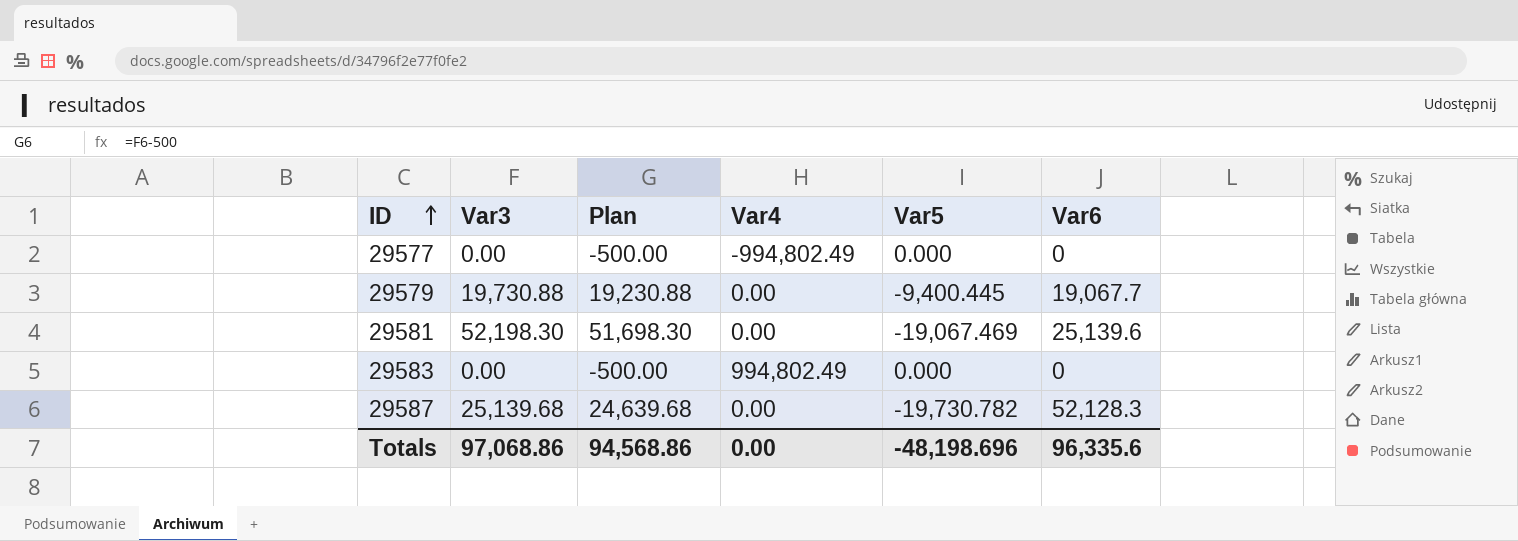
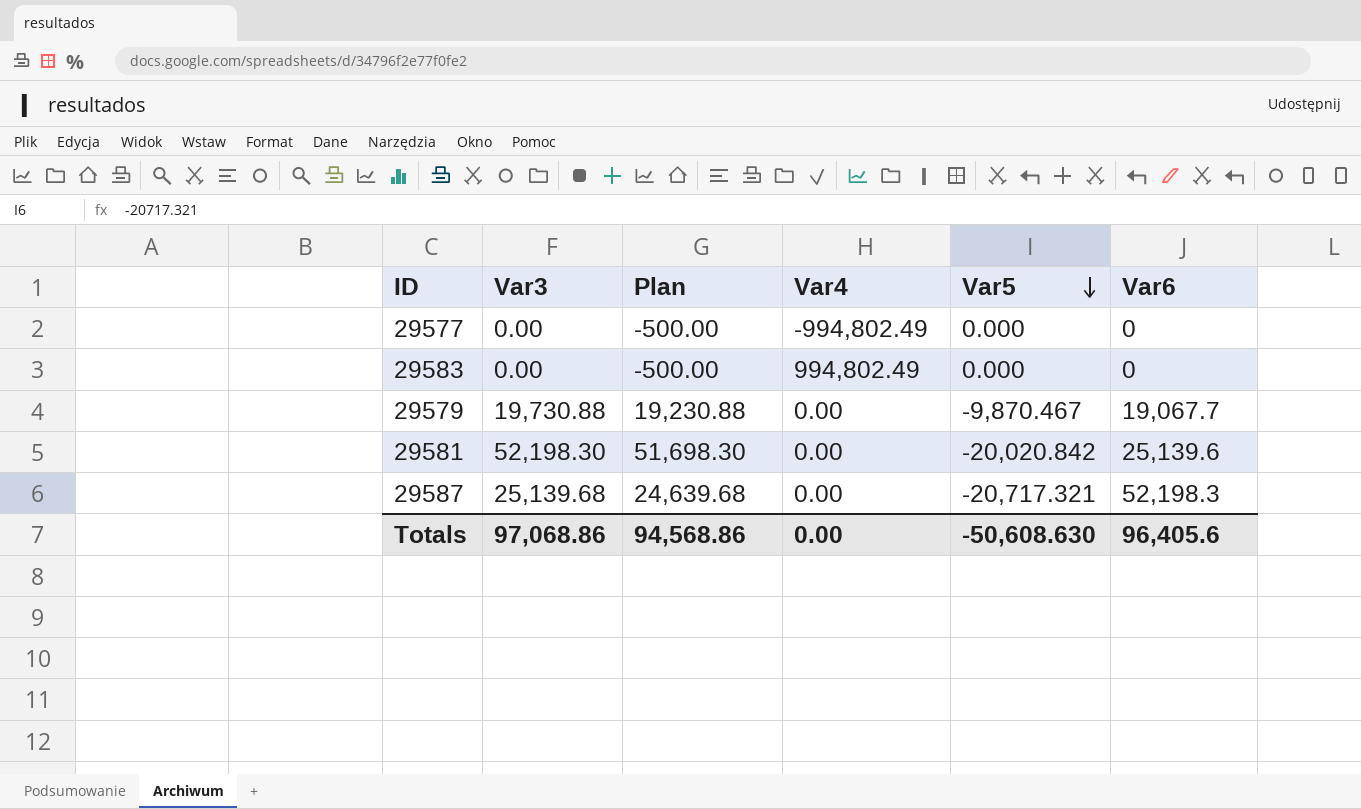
row order: ID ascending -> Var5 descending
29579 | Var5: -9,400.445 -> -9,870.467
29581 | Var5: -19,067.469 -> -20,020.842
29587 | Var5: -19,730.782 -> -20,717.321
29587 | Var6: 52,128.3 -> 52,198.3
Totals | Var5: -48,198.696 -> -50,608.630
Totals | Var6: 96,335.6 -> 96,405.6

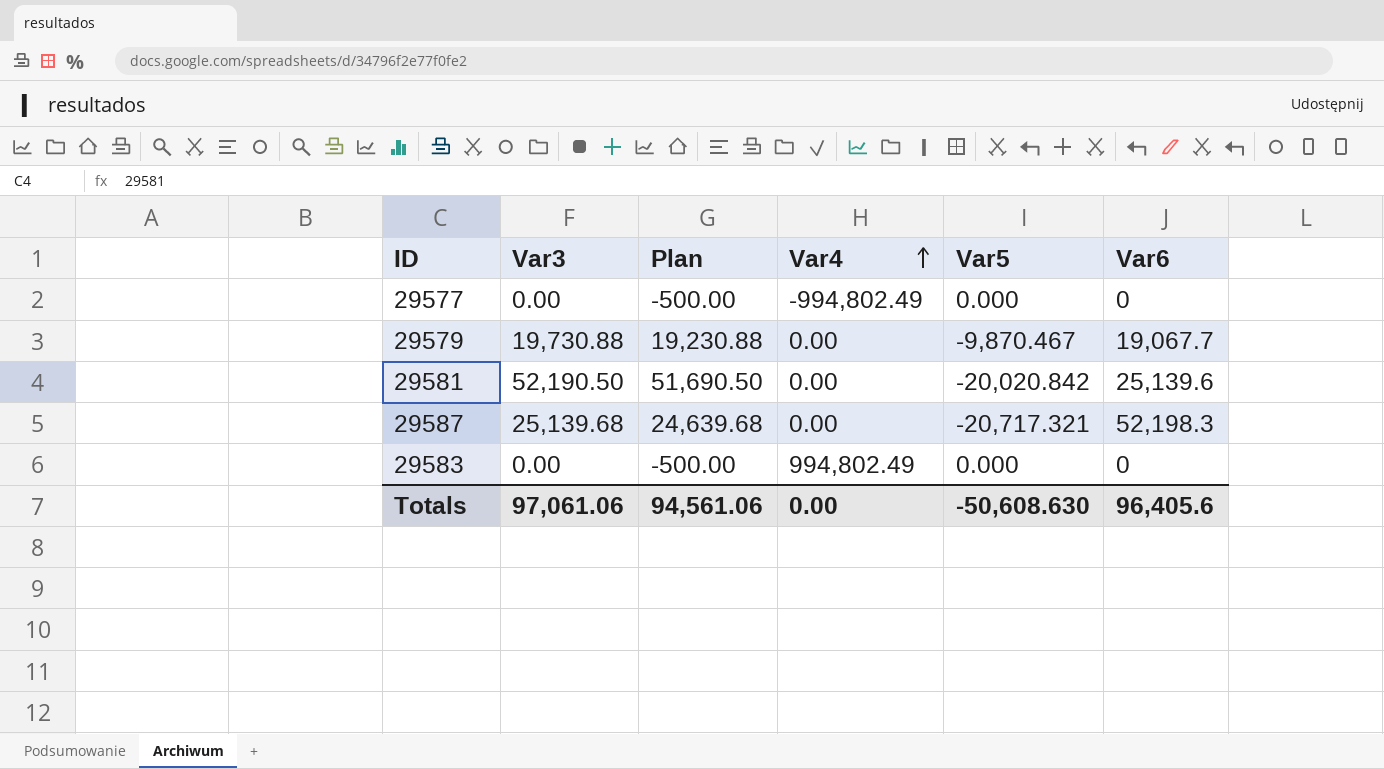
row order: Var5 descending -> Var4 ascending
29581 | Var3: 52,198.30 -> 52,190.50
29581 | Plan: 51,698.30 -> 51,690.50
Totals | Var3: 97,068.86 -> 97,061.06
Totals | Plan: 94,568.86 -> 94,561.06

